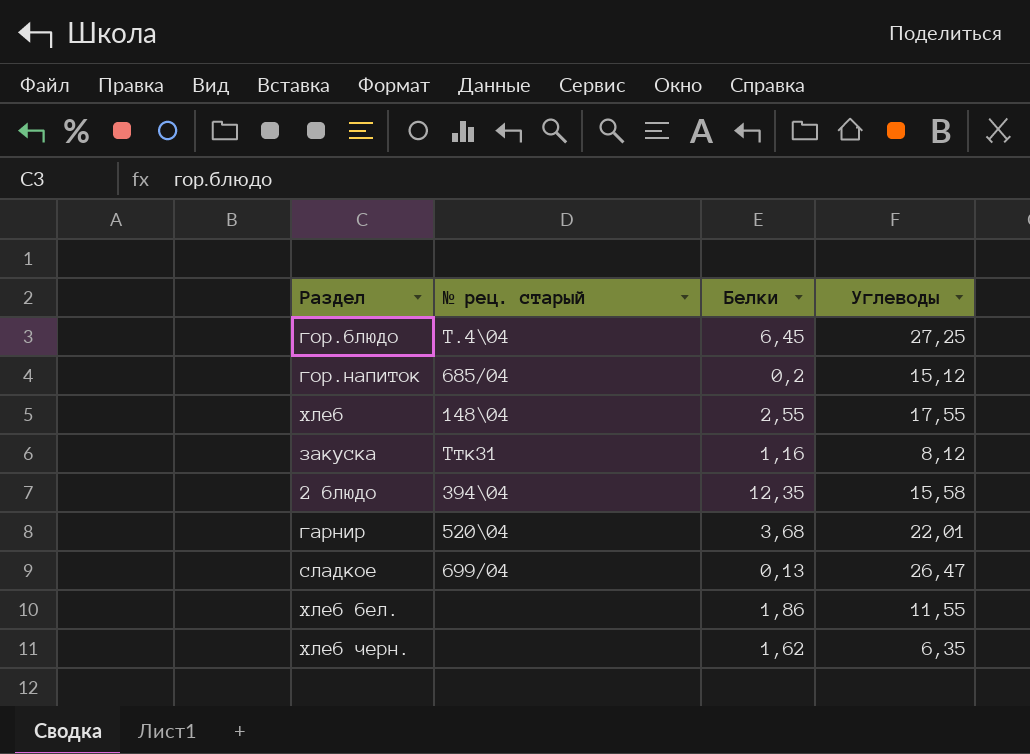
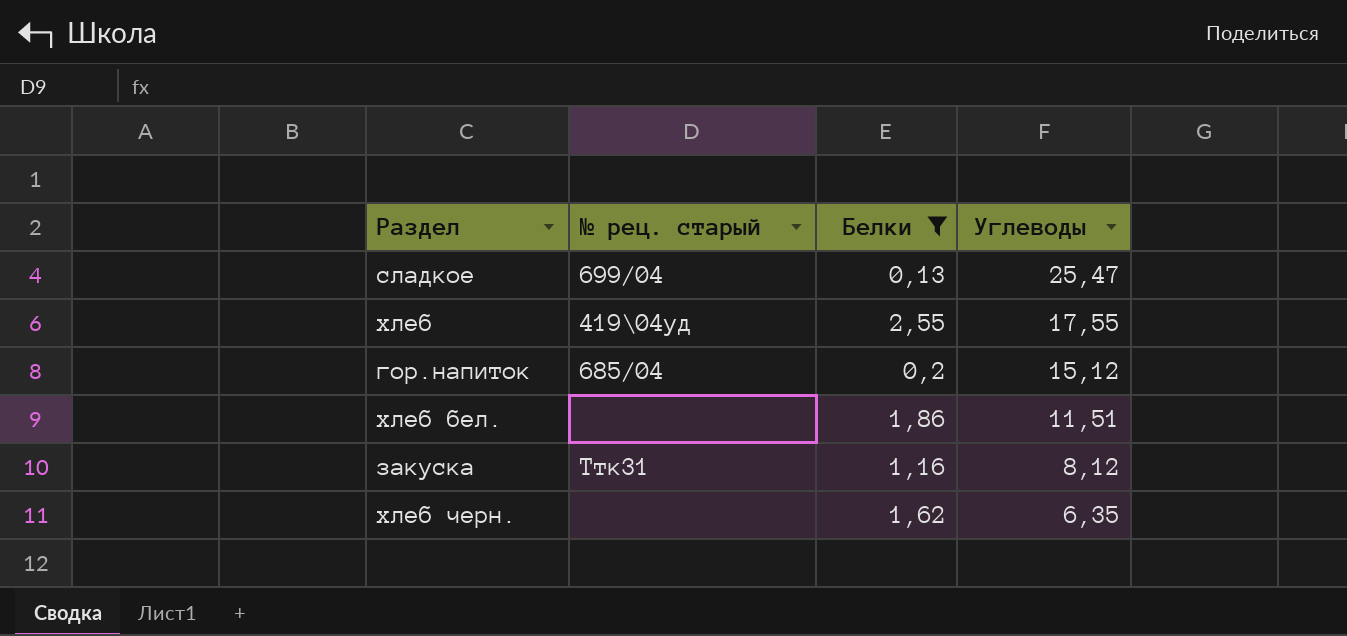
filter: none -> Белки <= 2,55
row order: none -> Углеводы descending
сладкое | Углеводы: 26,47 -> 25,47
хлеб | № рец. старый: 148\04 -> 419\04уд
хлеб бел. | Углеводы: 11,55 -> 11,51

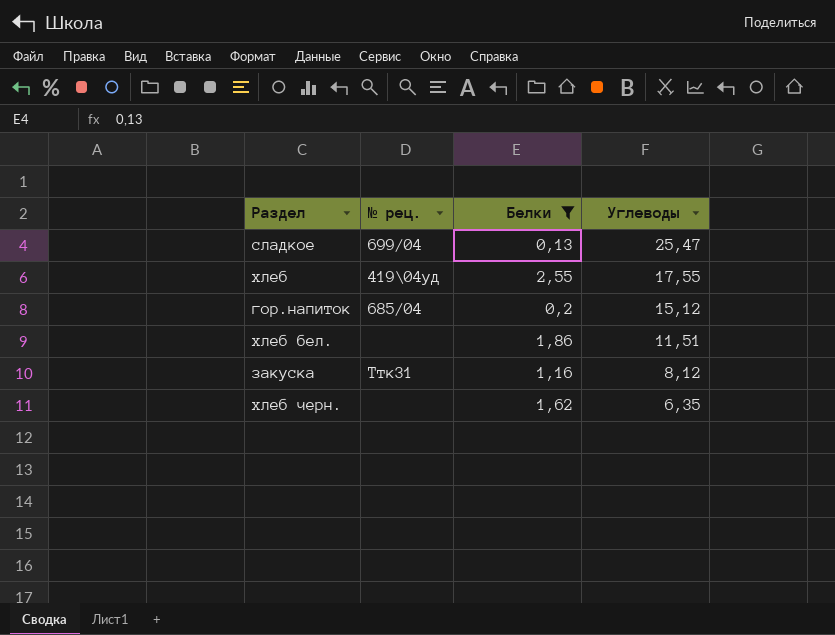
column name: № рец. старый -> № рец.

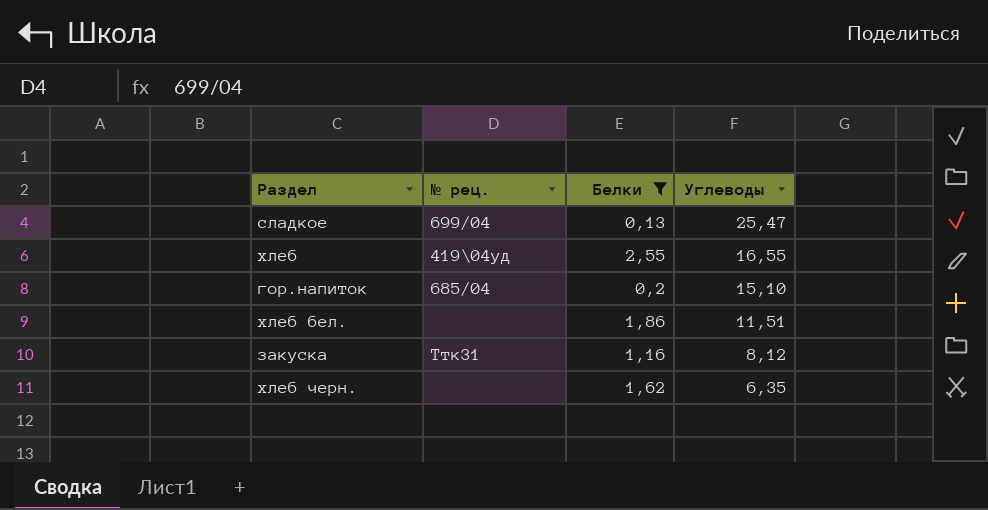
хлеб | Углеводы: 17,55 -> 16,55
гор.напиток | Углеводы: 15,12 -> 15,10

